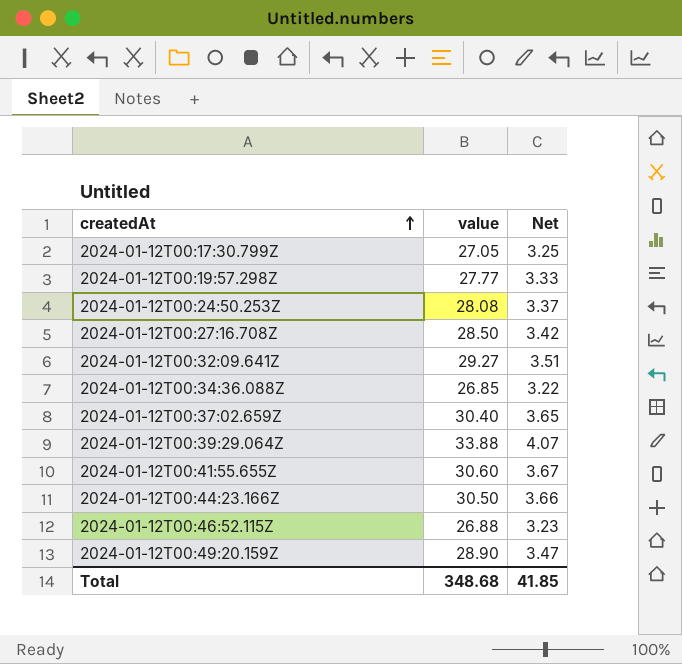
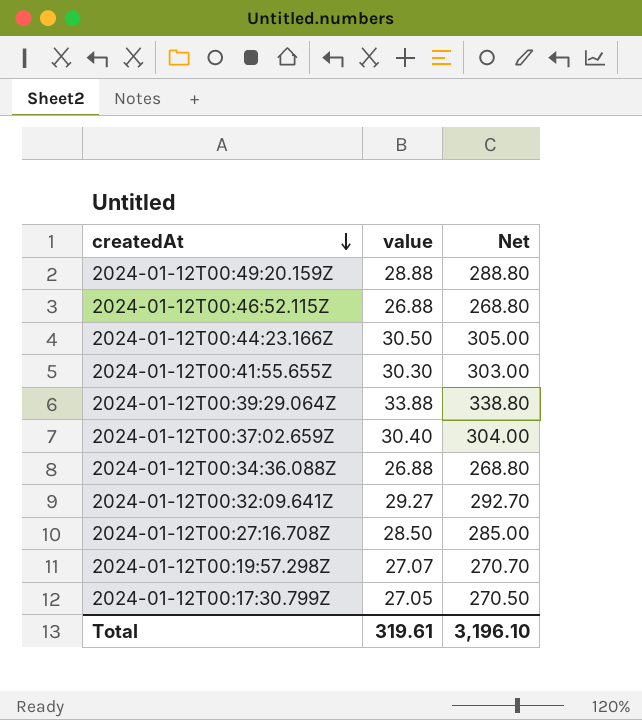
row order: createdAt ascending -> createdAt descending
column Net | formula: [value] * 0.12 -> [value] * 10
row 2024-01-12T00:24:50.253Z: 28.08 | 3.37 -> none
2024-01-12T00:49:20.159Z | value: 28.90 -> 28.88
2024-01-12T00:41:55.655Z | value: 30.60 -> 30.30
2024-01-12T00:34:36.088Z | value: 26.85 -> 26.88
2024-01-12T00:19:57.298Z | value: 27.77 -> 27.07
Total | value: 348.68 -> 319.61
Total | Net: 41.85 -> 3,196.10

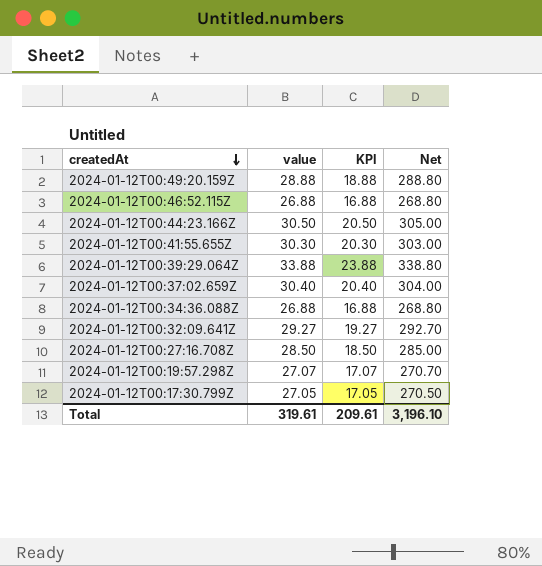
column KPI | formula: none -> [value] - 10

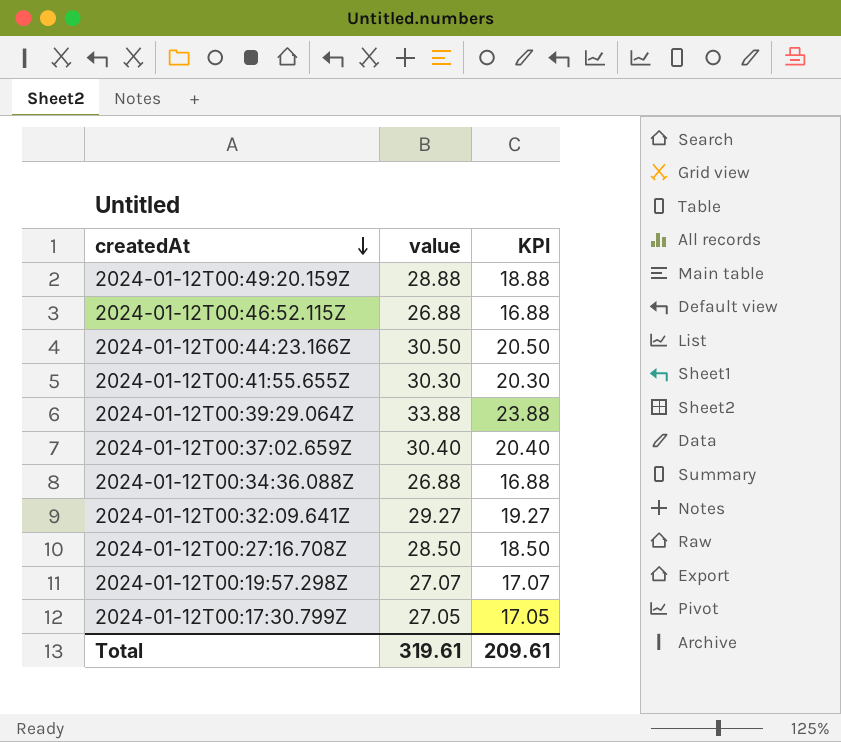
column Net | formula: [value] * 10 -> none

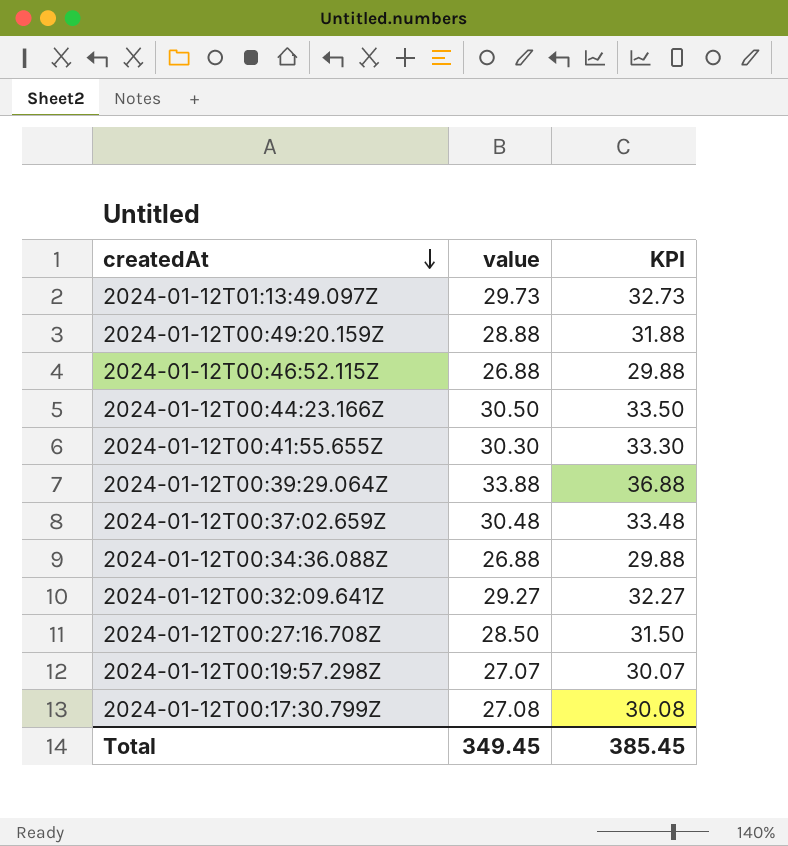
column KPI | formula: [value] - 10 -> [value] + 3
row 2024-01-12T01:13:49.097Z: none -> 29.73 | 32.73
2024-01-12T00:37:02.659Z | value: 30.40 -> 30.48
2024-01-12T00:17:30.799Z | value: 27.05 -> 27.08
Total | value: 319.61 -> 349.45
Total | KPI: 209.61 -> 385.45

